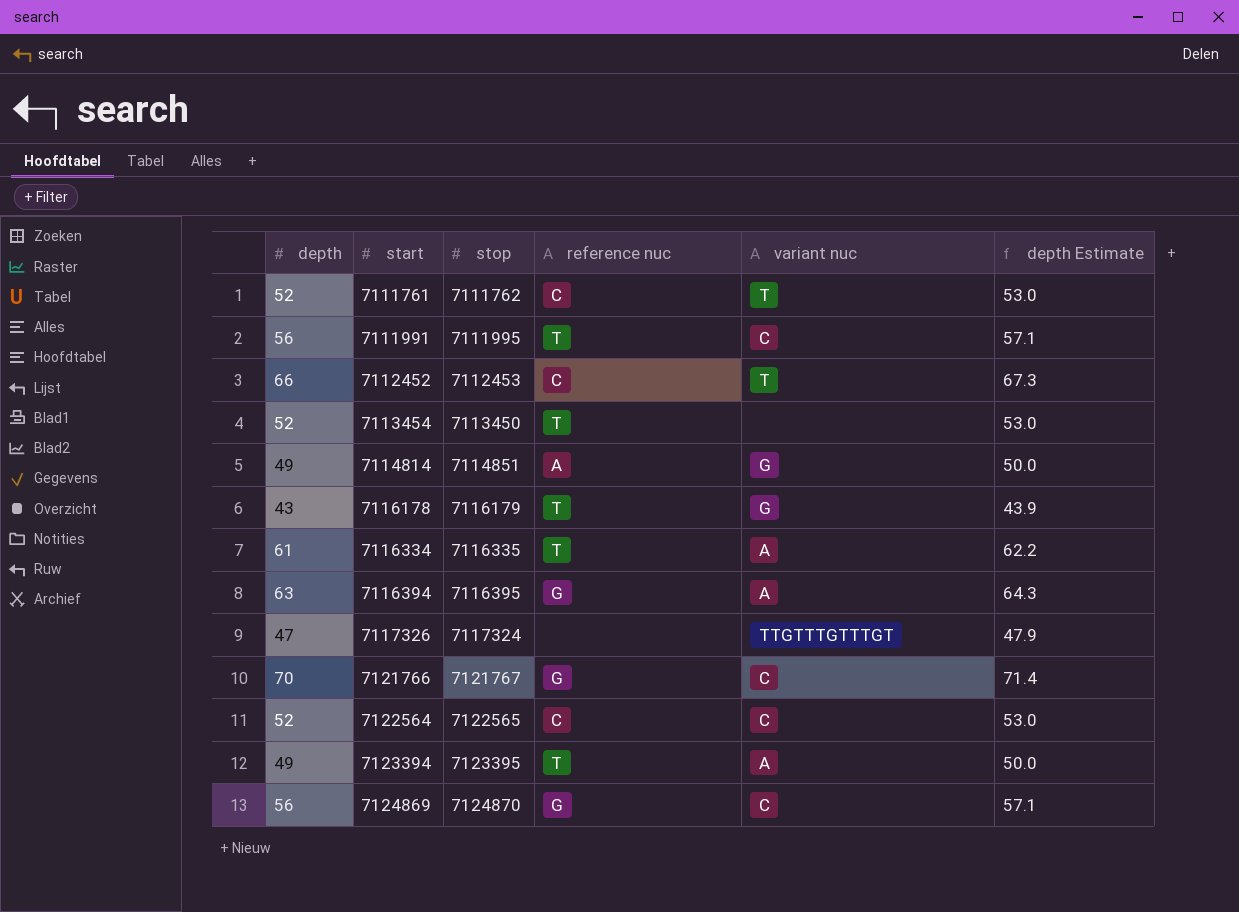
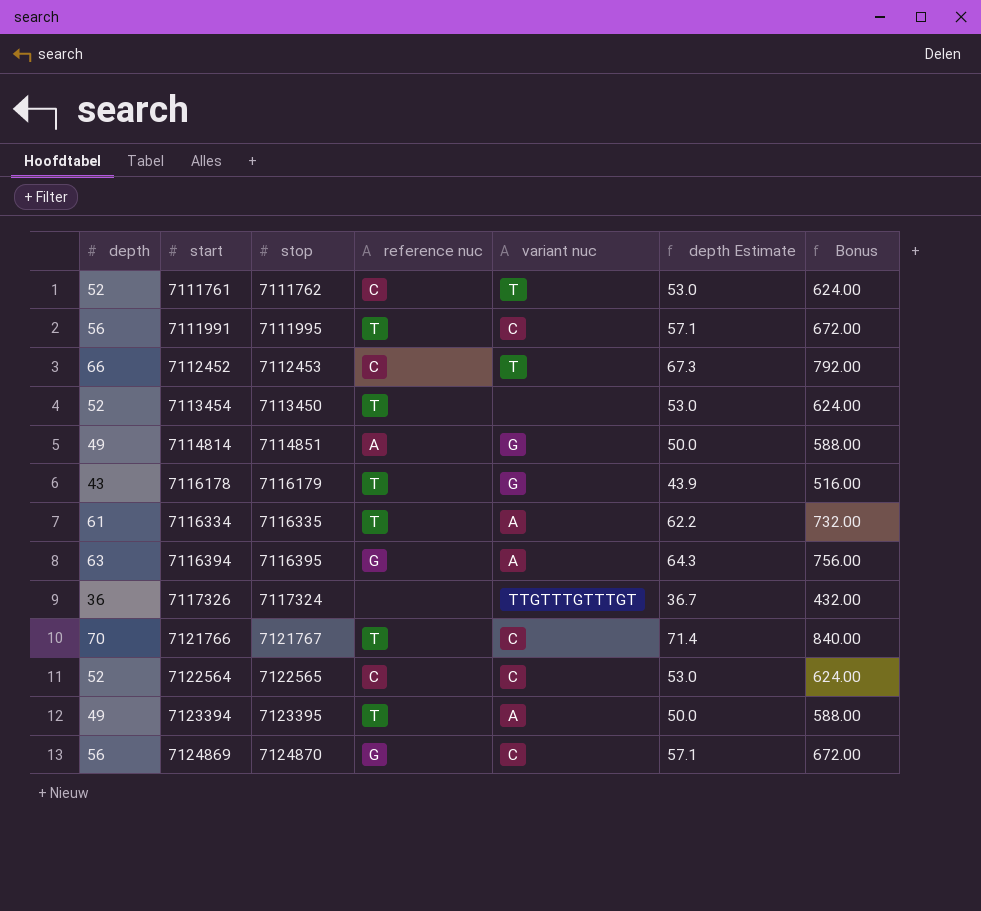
column Bonus | formula: none -> [depth] * 12
7117326 | depth: 47 -> 36
7117326 | depth Estimate: 47.9 -> 36.7
7121766 | reference nuc: G -> T

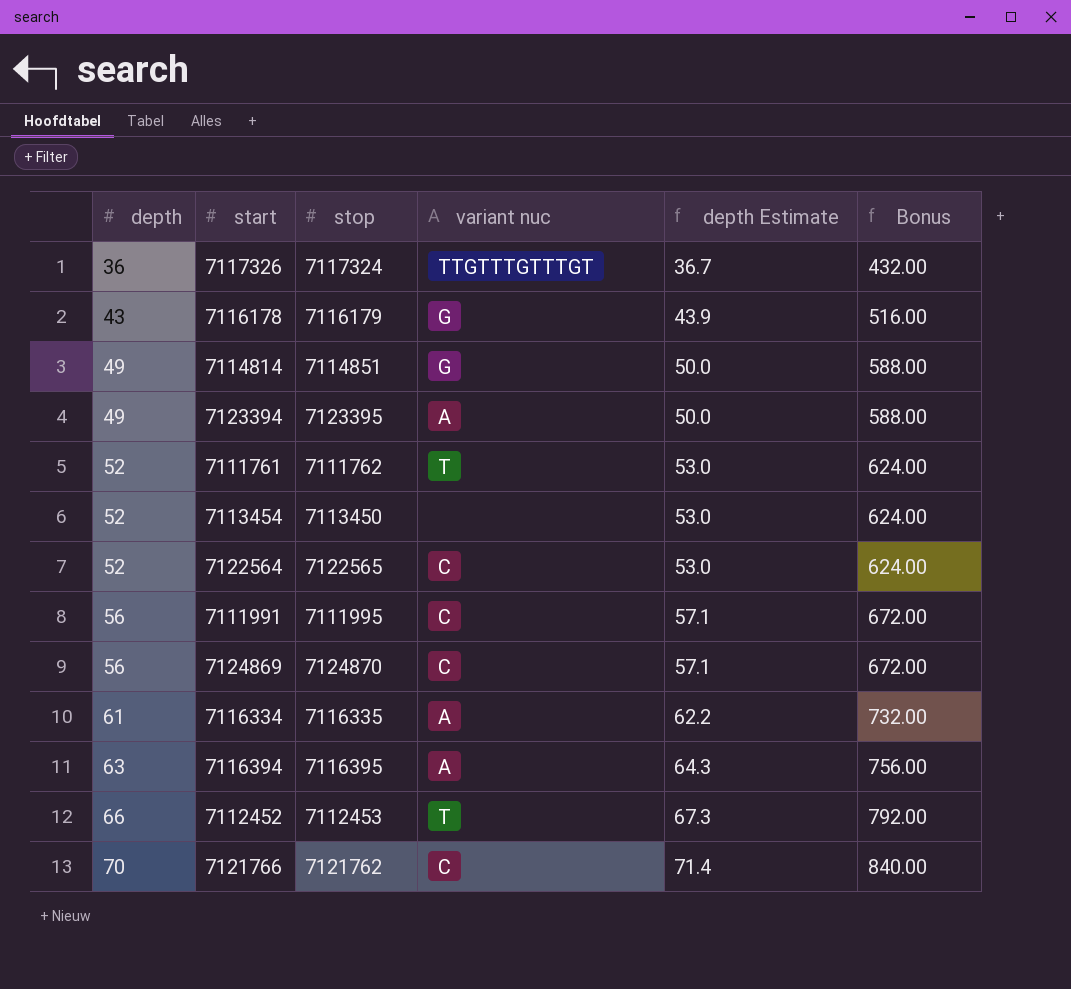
row order: start ascending -> depth ascending
column reference nuc | position: 4 -> none
7121766 | stop: 7121767 -> 7121762

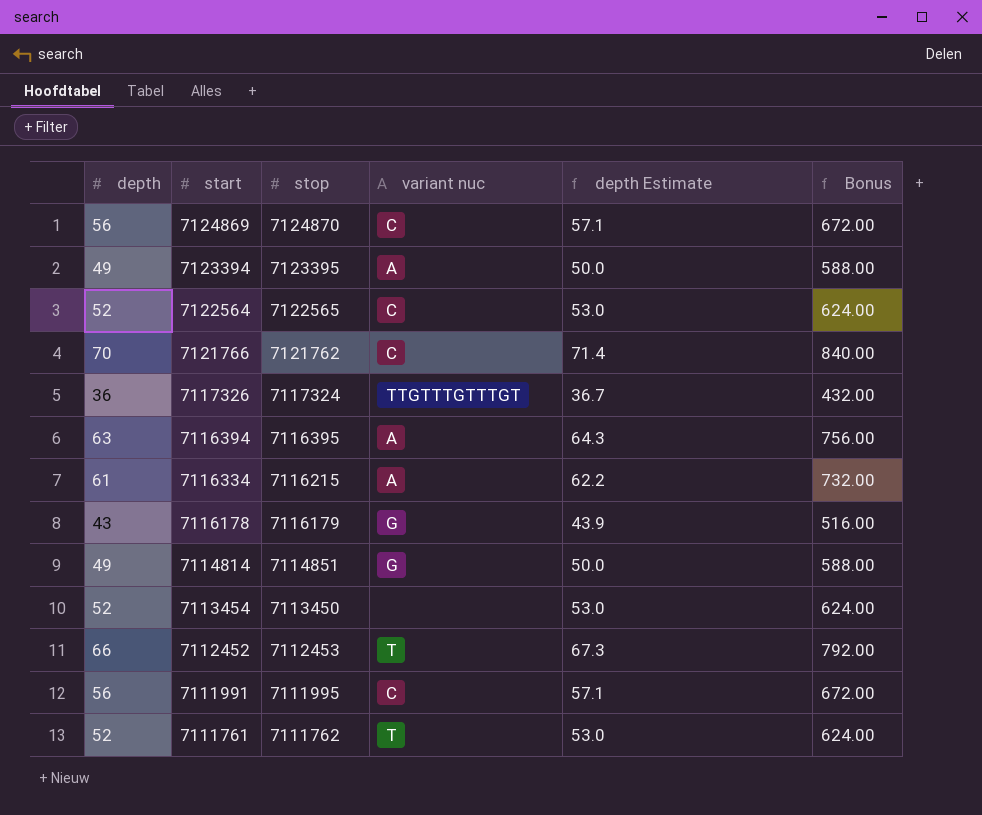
row order: depth ascending -> start descending
7116334 | stop: 7116335 -> 7116215

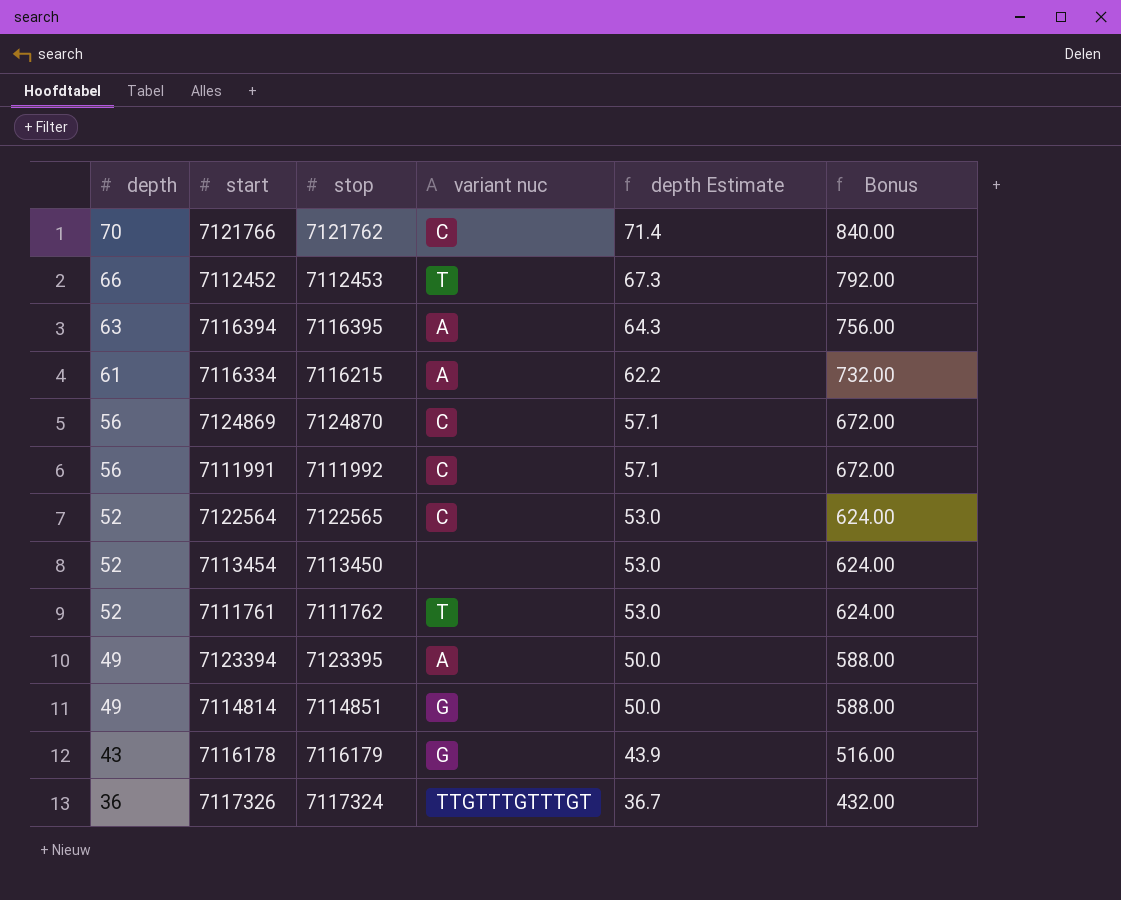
row order: start descending -> depth descending
7111991 | stop: 7111995 -> 7111992

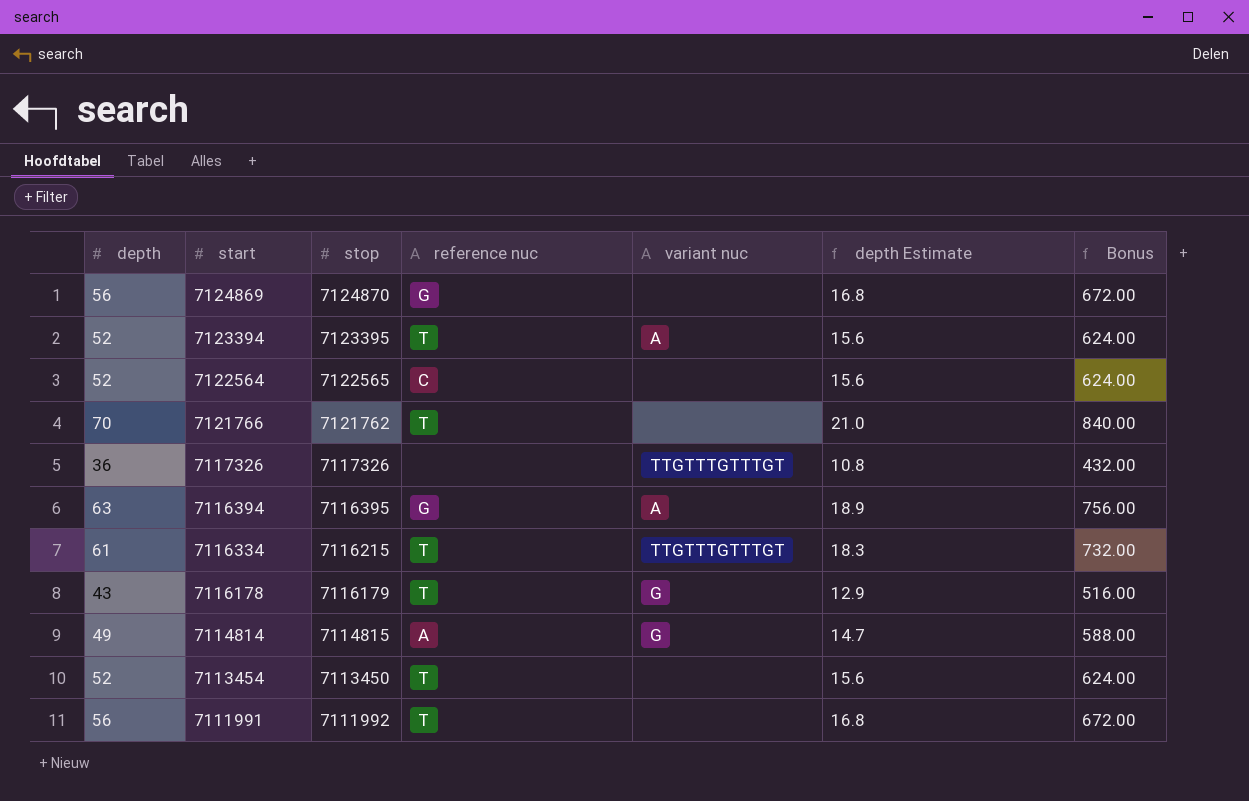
row order: depth descending -> start descending
column reference nuc | position: none -> 4
column depth Estimate | formula: [depth] * 1.02 -> [depth] * 0.3
row 7112452: 66 | 7112453 | T | 67.3 | 792.00 -> none
row 7111761: 52 | 7111762 | T | 53.0 | 624.00 -> none
7124869 | variant nuc: C -> none
7123394 | depth: 49 -> 52
7123394 | Bonus: 588.00 -> 624.00
7122564 | variant nuc: C -> none
7121766 | variant nuc: C -> none
7117326 | stop: 7117324 -> 7117326
7116334 | variant nuc: A -> TTGTTTGTTTGT
7114814 | stop: 7114851 -> 7114815
7111991 | variant nuc: C -> none

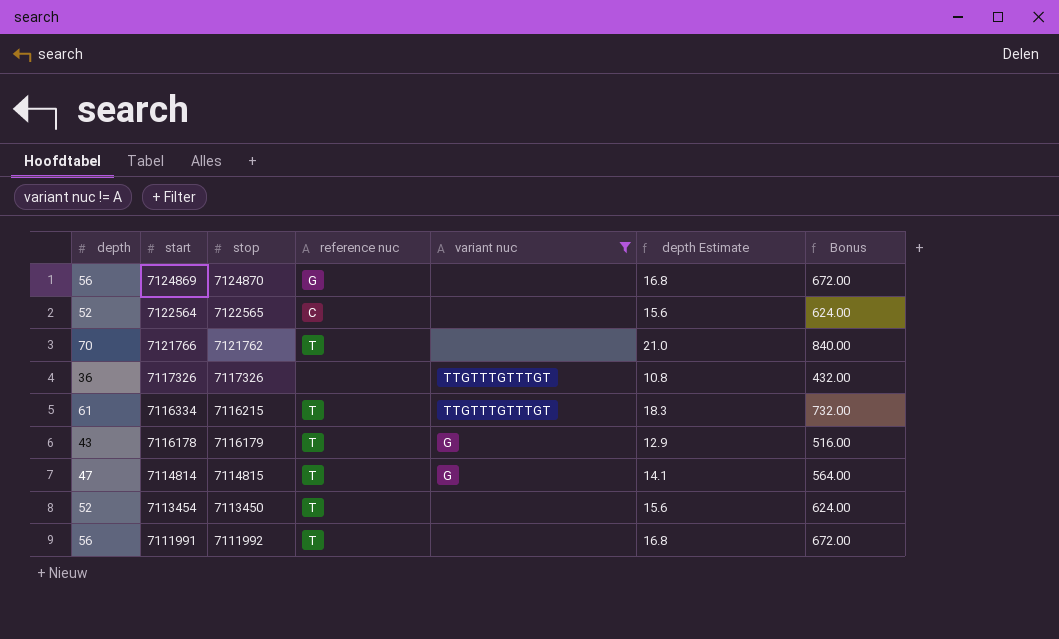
filter: none -> variant nuc != A
7114814 | depth: 49 -> 47
7114814 | reference nuc: A -> T
7114814 | depth Estimate: 14.7 -> 14.1
7114814 | Bonus: 588.00 -> 564.00

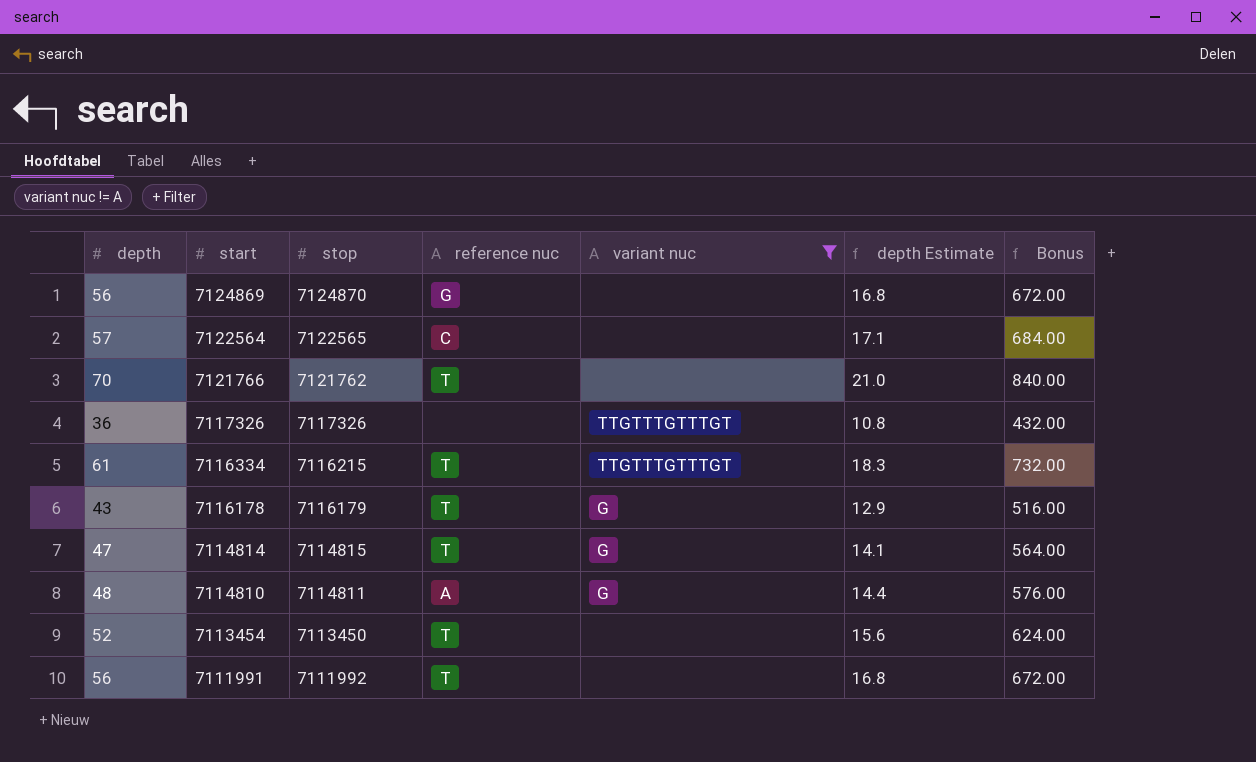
7122564 | depth: 52 -> 57
7122564 | depth Estimate: 15.6 -> 17.1
7122564 | Bonus: 624.00 -> 684.00
row 7114810: none -> 48 | 7114811 | A | G | 14.4 | 576.00

